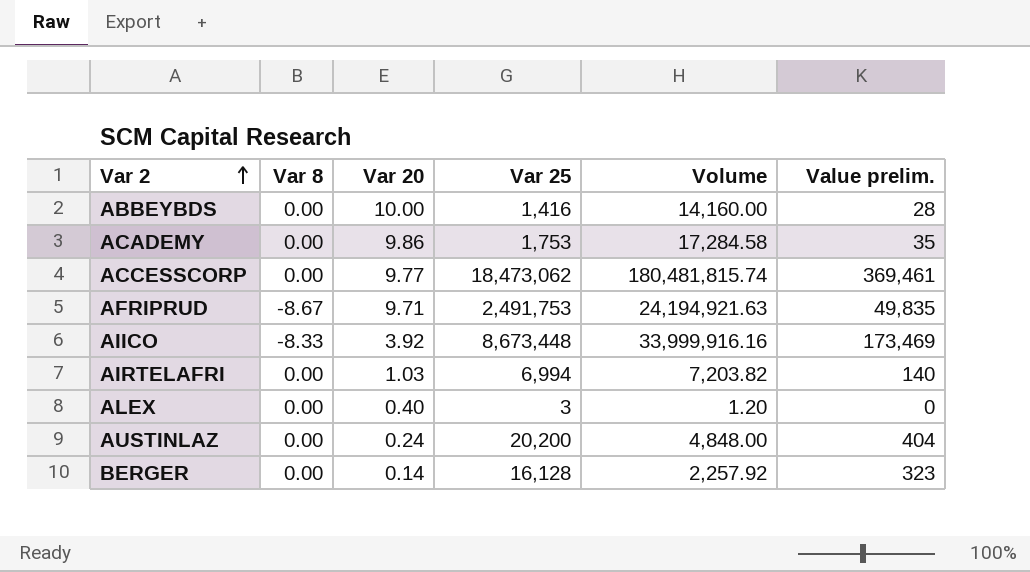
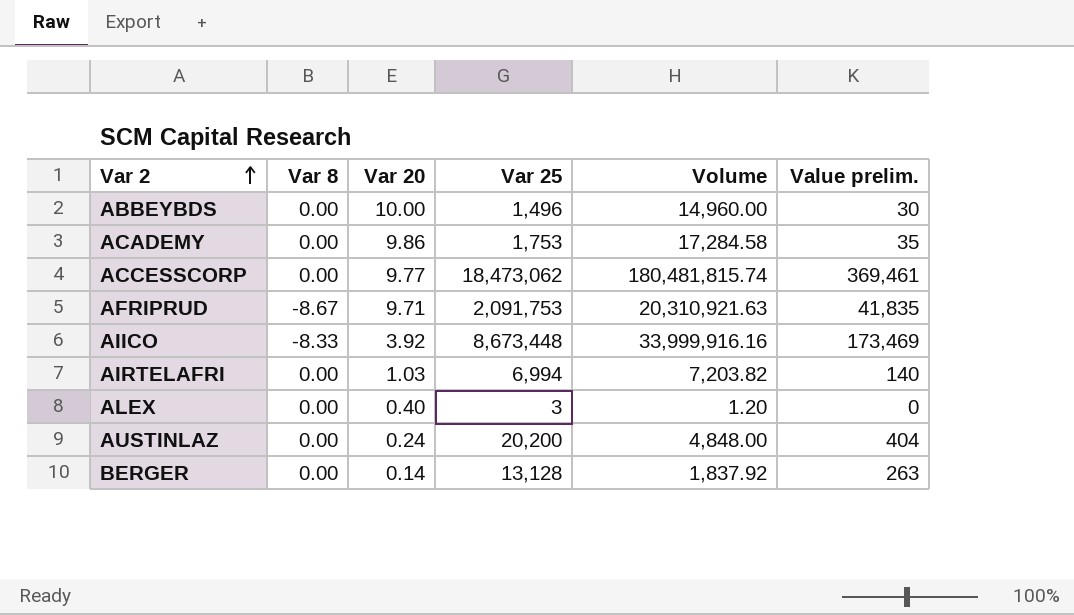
ABBEYBDS | Var 25: 1,416 -> 1,496
ABBEYBDS | Volume: 14,160.00 -> 14,960.00
ABBEYBDS | Value prelim.: 28 -> 30
AFRIPRUD | Var 25: 2,491,753 -> 2,091,753
AFRIPRUD | Volume: 24,194,921.63 -> 20,310,921.63
AFRIPRUD | Value prelim.: 49,835 -> 41,835
BERGER | Var 25: 16,128 -> 13,128
BERGER | Volume: 2,257.92 -> 1,837.92
BERGER | Value prelim.: 323 -> 263

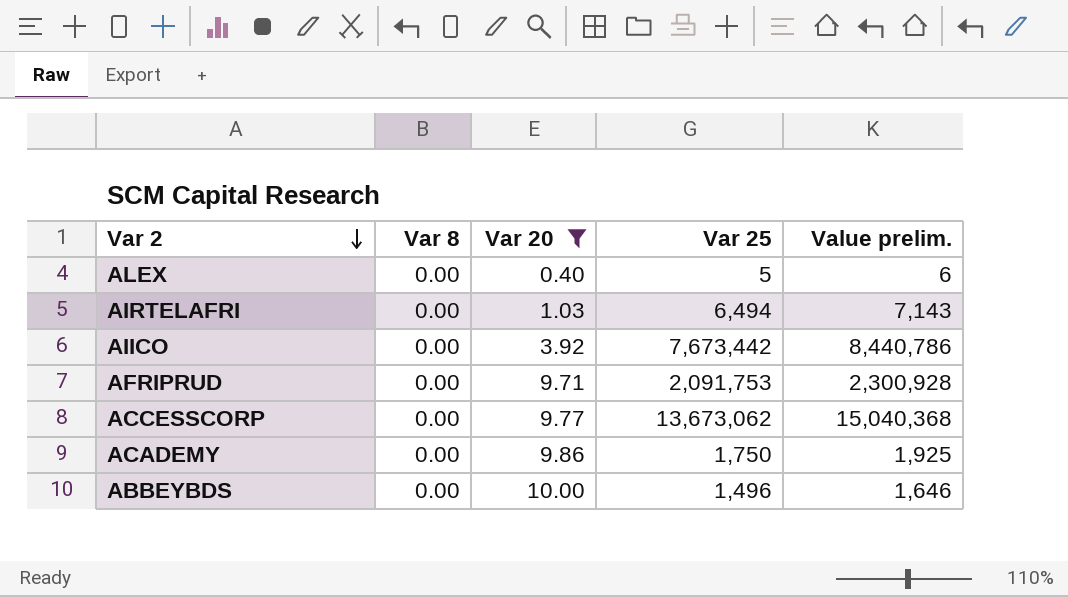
filter: none -> Var 20 >= 0.40
row order: Var 2 ascending -> Var 2 descending
column Volume | formula: [Var 20] * [Var 25] -> none
column Value prelim. | formula: [Var 25] * 0.02 -> [Var 25] * 1.1
ALEX | Var 25: 3 -> 5
AIRTELAFRI | Var 25: 6,994 -> 6,494
AIICO | Var 8: -8.33 -> 0.00
AIICO | Var 25: 8,673,448 -> 7,673,442
AFRIPRUD | Var 8: -8.67 -> 0.00
ACCESSCORP | Var 25: 18,473,062 -> 13,673,062
ACADEMY | Var 25: 1,753 -> 1,750

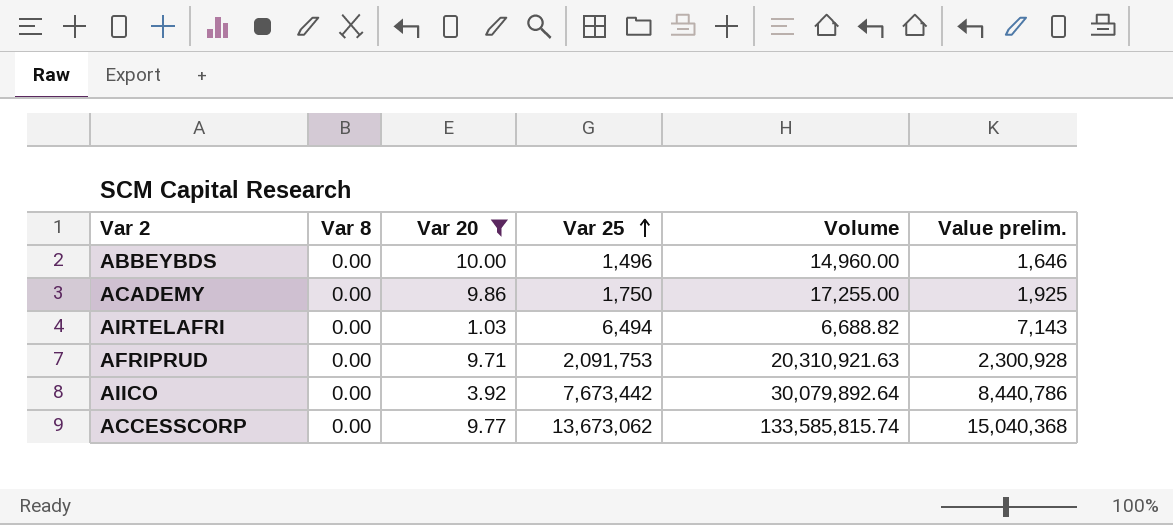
row order: Var 2 descending -> Var 25 ascending
column Volume | formula: none -> [Var 20] * [Var 25]
row ALEX: 0.00 | 0.40 | 5 | 6 -> none

